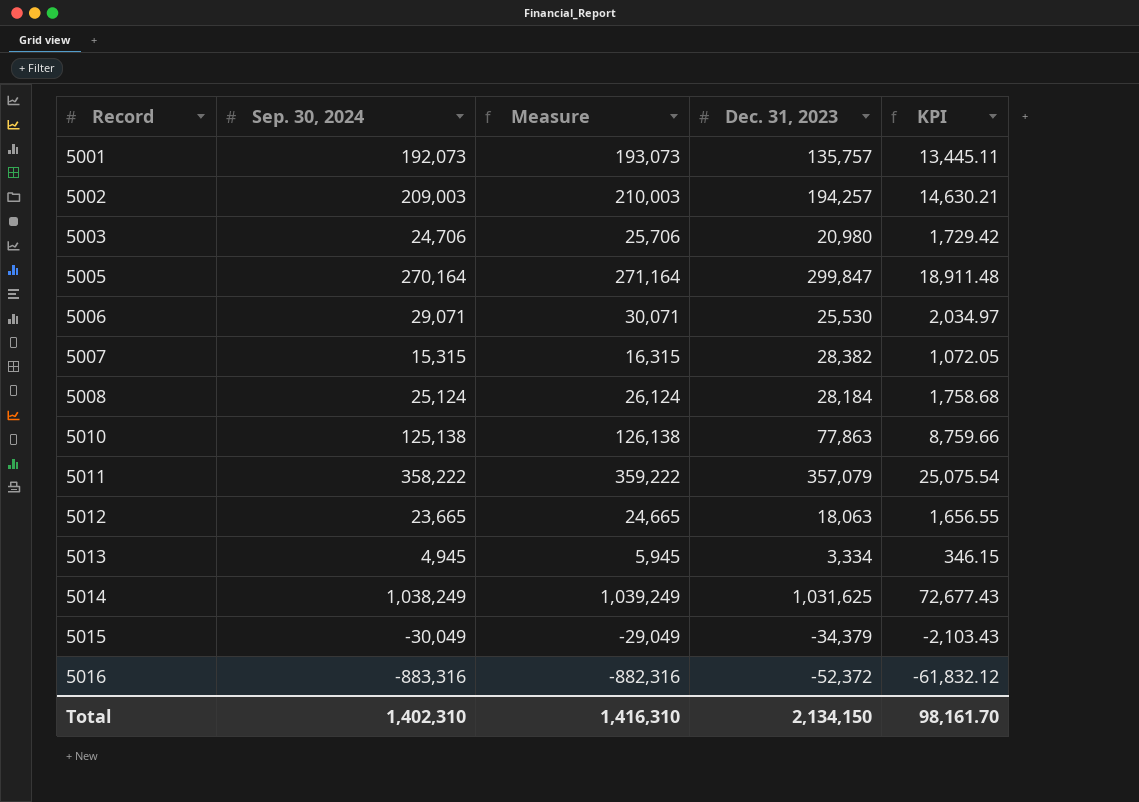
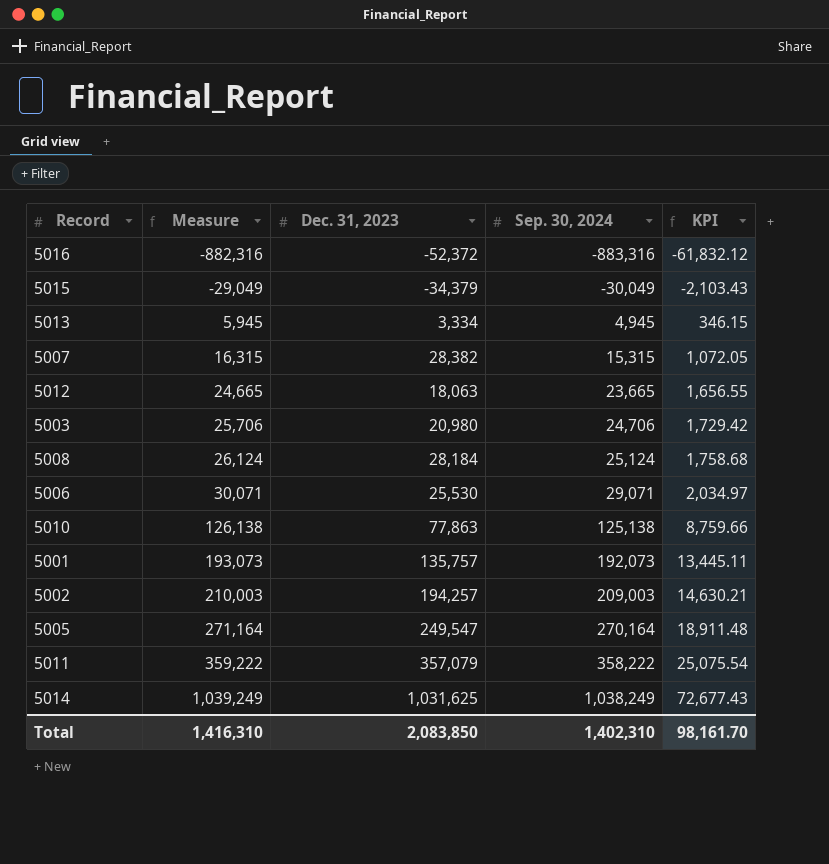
row order: Record ascending -> Measure ascending
column Sep. 30, 2024 | position: 2 -> 4
5005 | Dec. 31, 2023: 299,847 -> 249,547
Total | Dec. 31, 2023: 2,134,150 -> 2,083,850

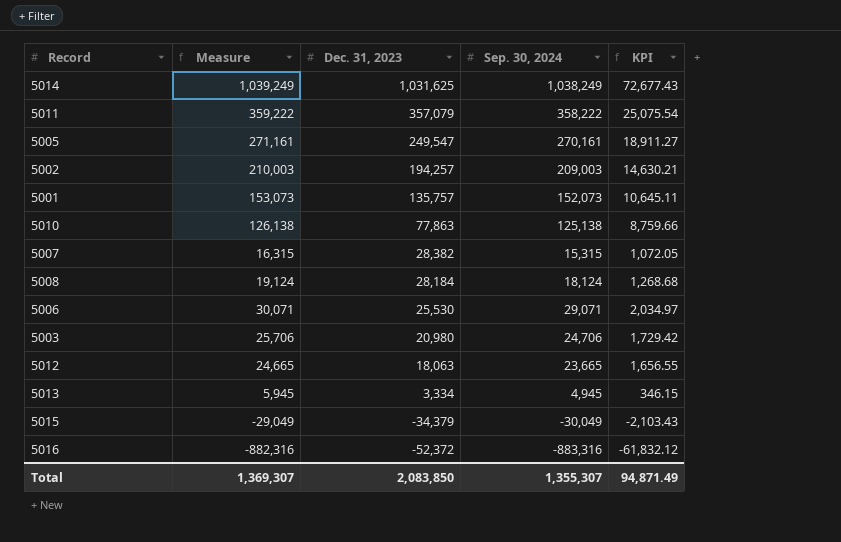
row order: Measure ascending -> Dec. 31, 2023 descending
5005 | Measure: 271,164 -> 271,161
5005 | Sep. 30, 2024: 270,164 -> 270,161
5005 | KPI: 18,911.48 -> 18,911.27
5001 | Measure: 193,073 -> 153,073
5001 | Sep. 30, 2024: 192,073 -> 152,073
5001 | KPI: 13,445.11 -> 10,645.11
5008 | Measure: 26,124 -> 19,124
5008 | Sep. 30, 2024: 25,124 -> 18,124
5008 | KPI: 1,758.68 -> 1,268.68
Total | Measure: 1,416,310 -> 1,369,307
Total | Sep. 30, 2024: 1,402,310 -> 1,355,307
Total | KPI: 98,161.70 -> 94,871.49

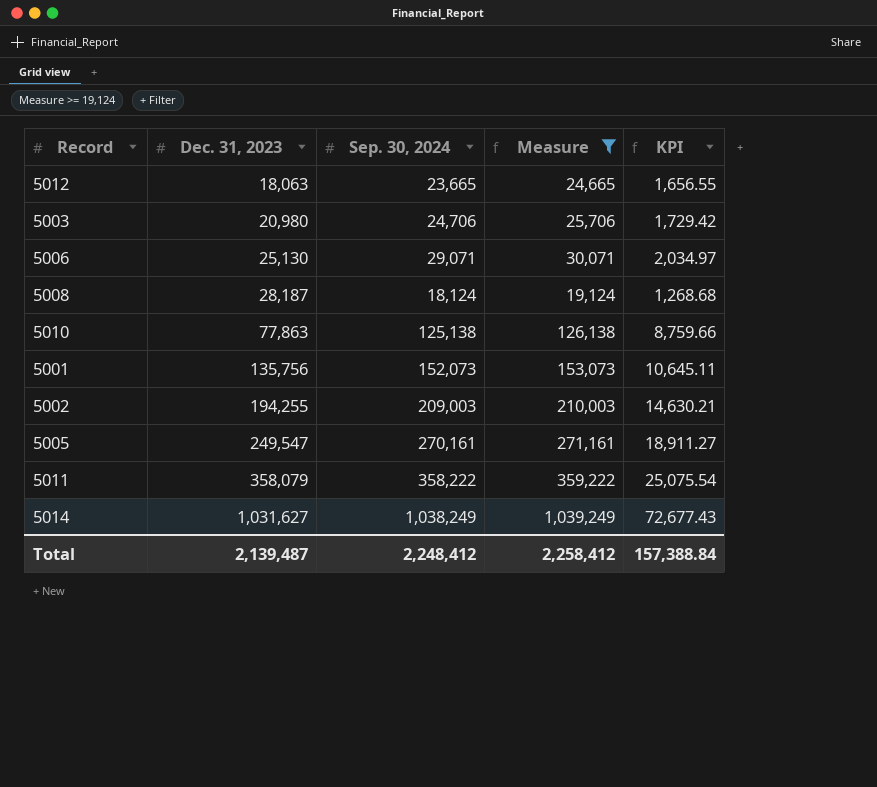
filter: none -> Measure >= 19,124
row order: Dec. 31, 2023 descending -> Dec. 31, 2023 ascending
column Measure | position: 2 -> 4
5006 | Dec. 31, 2023: 25,530 -> 25,130
5008 | Dec. 31, 2023: 28,184 -> 28,187
5001 | Dec. 31, 2023: 135,757 -> 135,756
5002 | Dec. 31, 2023: 194,257 -> 194,255
5011 | Dec. 31, 2023: 357,079 -> 358,079
5014 | Dec. 31, 2023: 1,031,625 -> 1,031,627
Total | Dec. 31, 2023: 2,083,850 -> 2,139,487
Total | Sep. 30, 2024: 1,355,307 -> 2,248,412
Total | Measure: 1,369,307 -> 2,258,412
Total | KPI: 94,871.49 -> 157,388.84

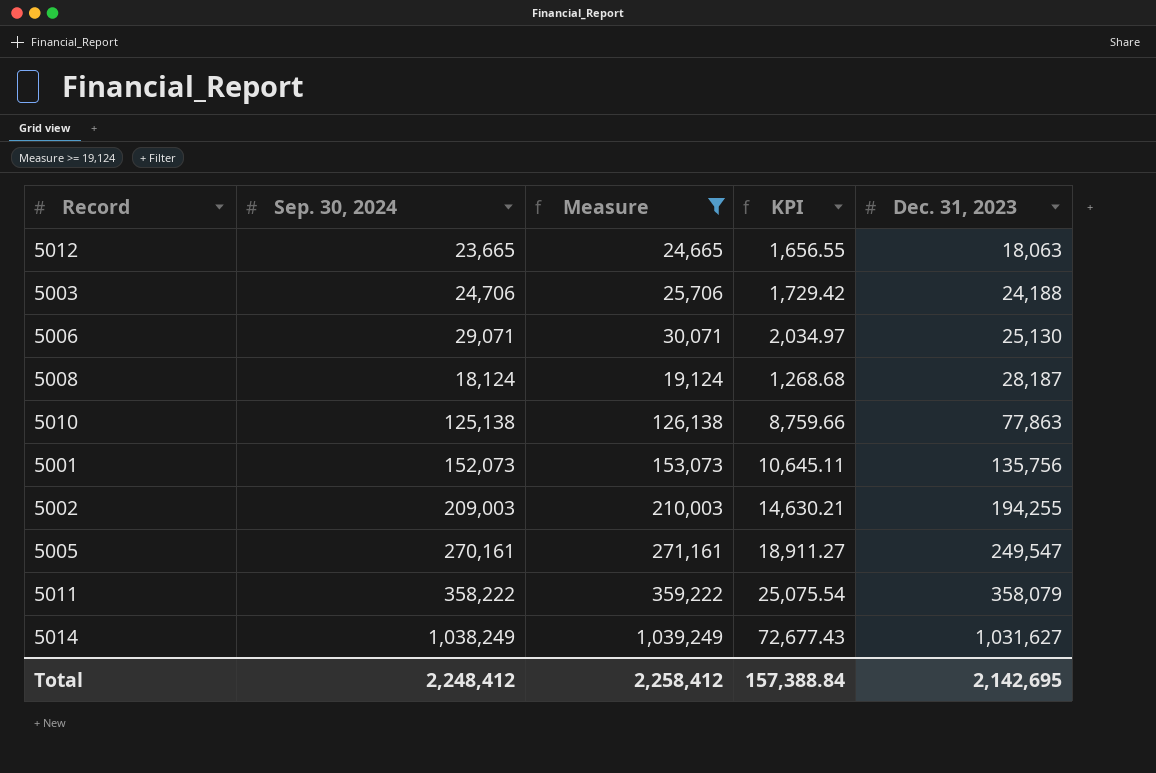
column Dec. 31, 2023 | position: 2 -> 5
5003 | Dec. 31, 2023: 20,980 -> 24,188
Total | Dec. 31, 2023: 2,139,487 -> 2,142,695

